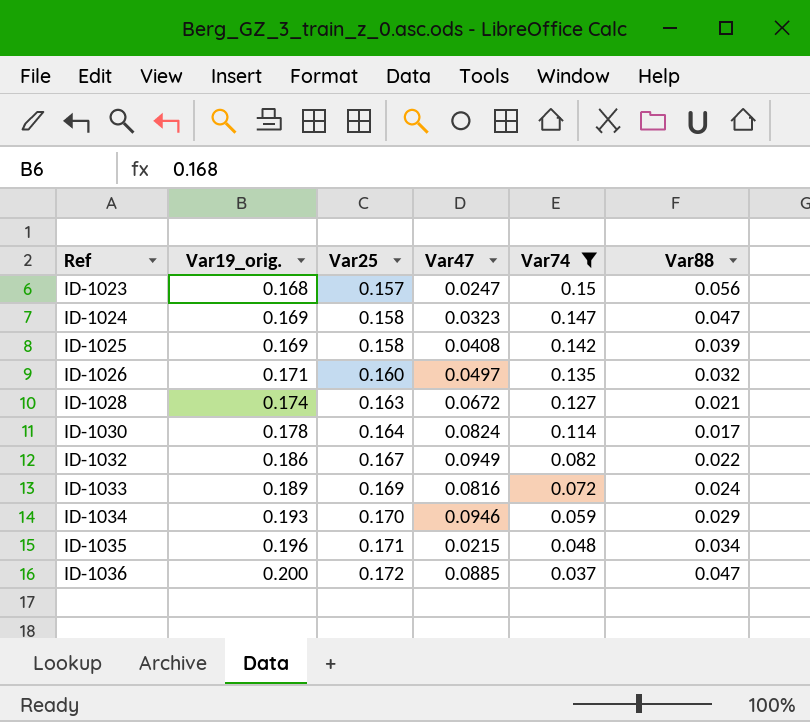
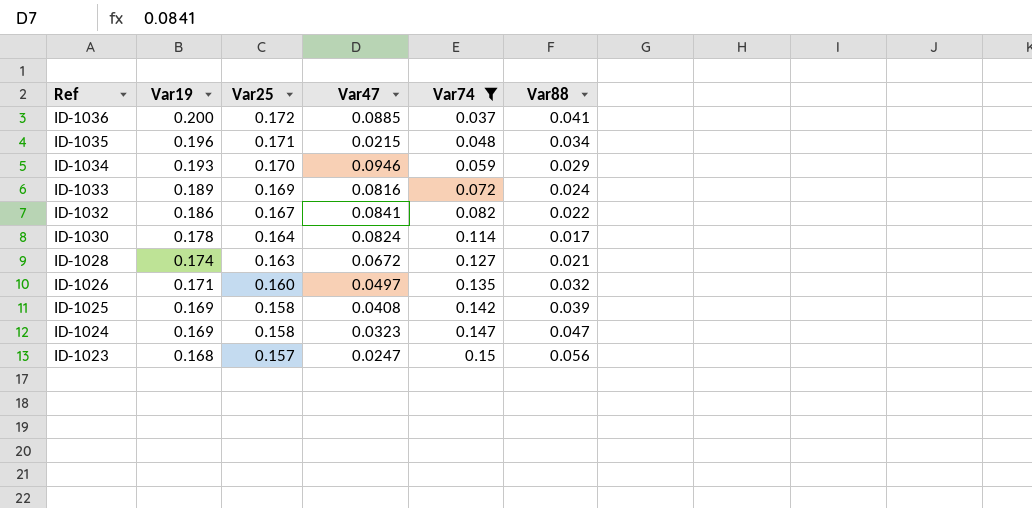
row order: Ref ascending -> Ref descending
column name: Var19_orig. -> Var19
ID-1036 | Var88: 0.047 -> 0.041
ID-1032 | Var47: 0.0949 -> 0.0841

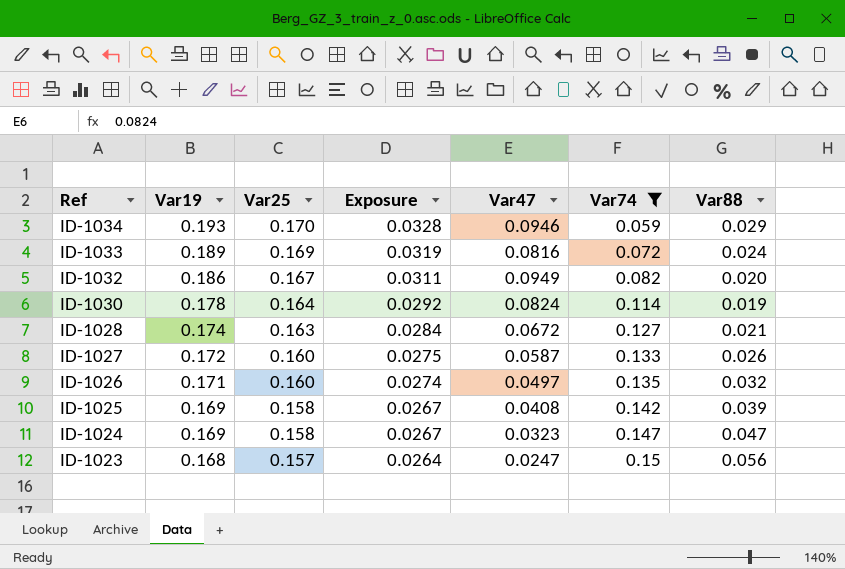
column Exposure | formula: none -> [Var19] * [Var25]
row ID-1036: 0.200 | 0.172 | 0.0885 | 0.037 | 0.041 -> none
row ID-1035: 0.196 | 0.171 | 0.0215 | 0.048 | 0.034 -> none
ID-1032 | Var47: 0.0841 -> 0.0949
ID-1032 | Var88: 0.022 -> 0.020
ID-1030 | Var88: 0.017 -> 0.019
row ID-1027: none -> 0.172 | 0.160 | 0.0275 | 0.0587 | 0.133 | 0.026

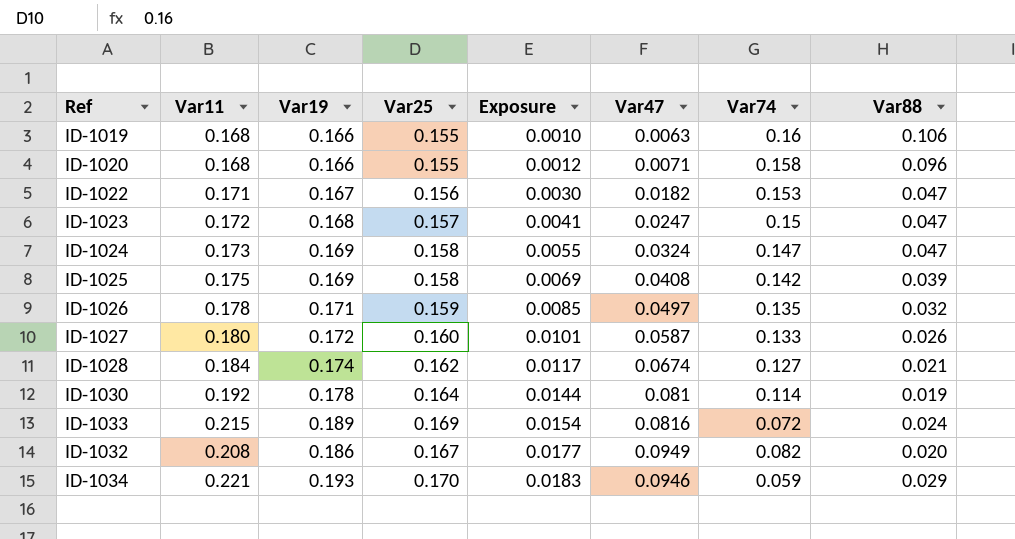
filter: Var74 <= 0.15 -> none
row order: Ref descending -> Exposure ascending
column Var11 | position: none -> 2
column Exposure | formula: [Var19] * [Var25] -> [Var19] * [Var47]
ID-1023 | Var88: 0.056 -> 0.047
ID-1024 | Var47: 0.0323 -> 0.0324
ID-1026 | Var25: 0.160 -> 0.159
ID-1028 | Var25: 0.163 -> 0.162
ID-1028 | Var47: 0.0672 -> 0.0674
ID-1030 | Var47: 0.0824 -> 0.081

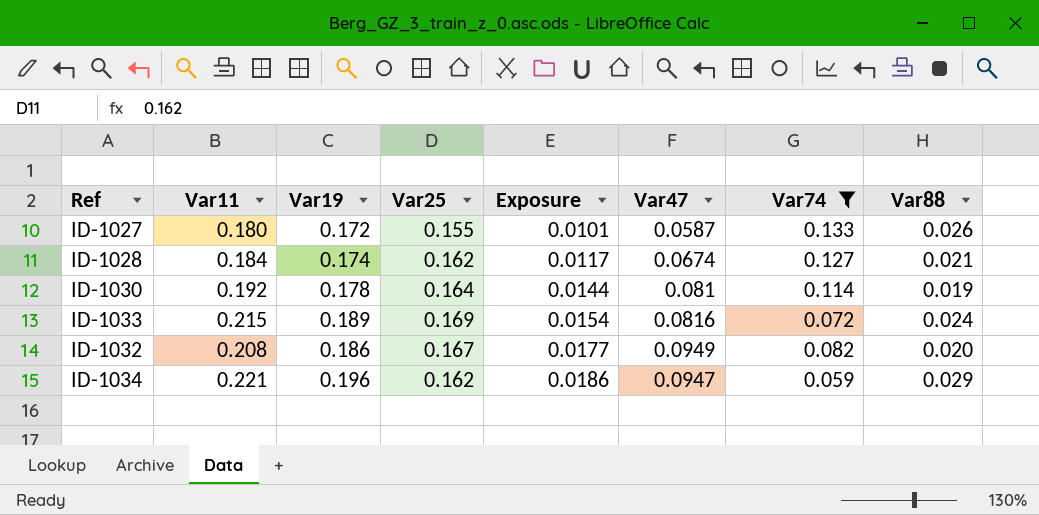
filter: none -> Var74 <= 0.133
ID-1027 | Var25: 0.160 -> 0.155
ID-1034 | Var19: 0.193 -> 0.196
ID-1034 | Var25: 0.170 -> 0.162
ID-1034 | Exposure: 0.0183 -> 0.0186
ID-1034 | Var47: 0.0946 -> 0.0947

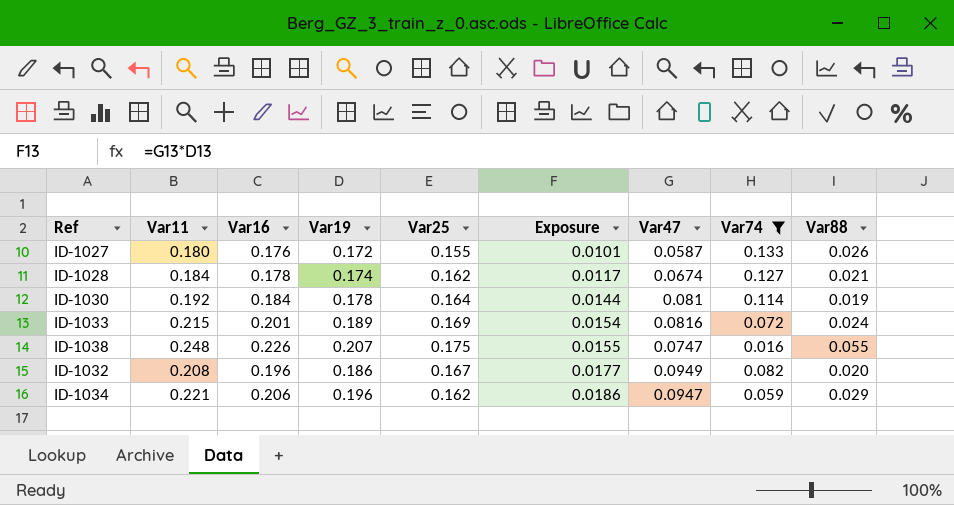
column Var16 | position: none -> 3
row ID-1038: none -> 0.248 | 0.226 | 0.207 | 0.175 | 0.0155 | 0.0747 | 0.016 | 0.055

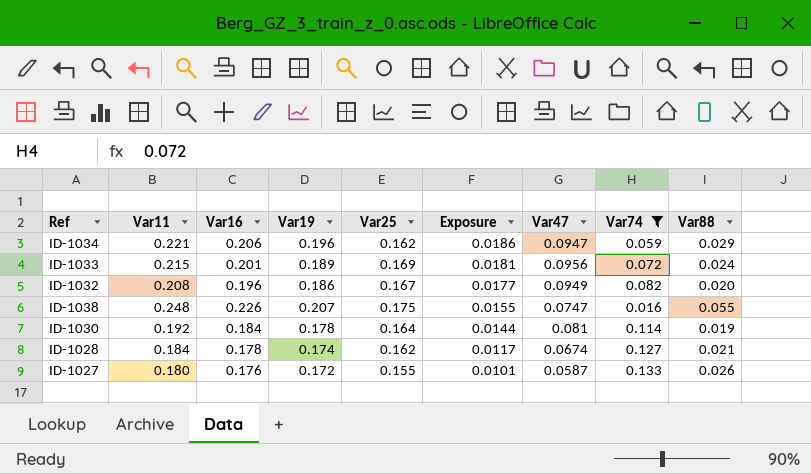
row order: Exposure ascending -> Exposure descending
ID-1033 | Exposure: 0.0154 -> 0.0181
ID-1033 | Var47: 0.0816 -> 0.0956

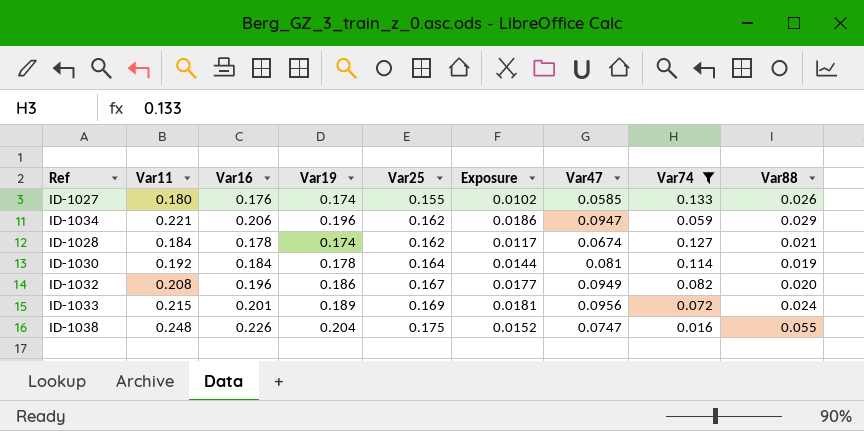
row order: Exposure descending -> Var25 ascending
ID-1027 | Var19: 0.172 -> 0.174
ID-1027 | Exposure: 0.0101 -> 0.0102
ID-1027 | Var47: 0.0587 -> 0.0585
ID-1038 | Var19: 0.207 -> 0.204
ID-1038 | Exposure: 0.0155 -> 0.0152

